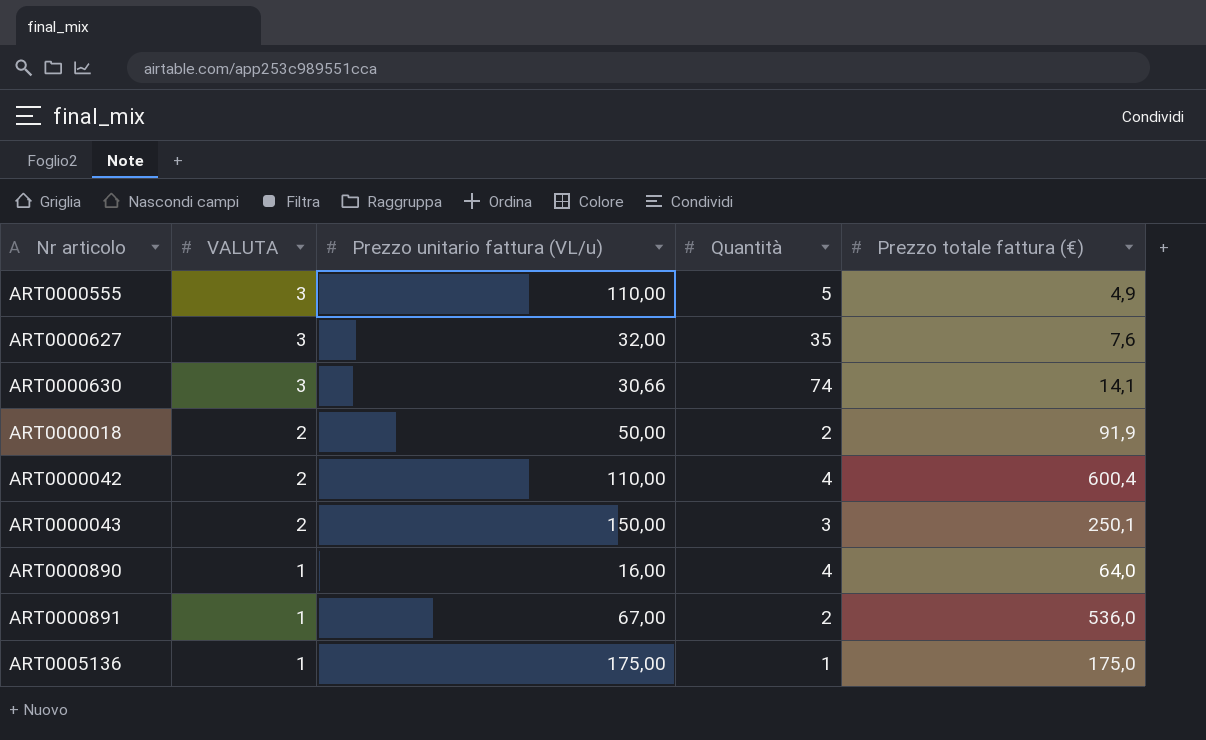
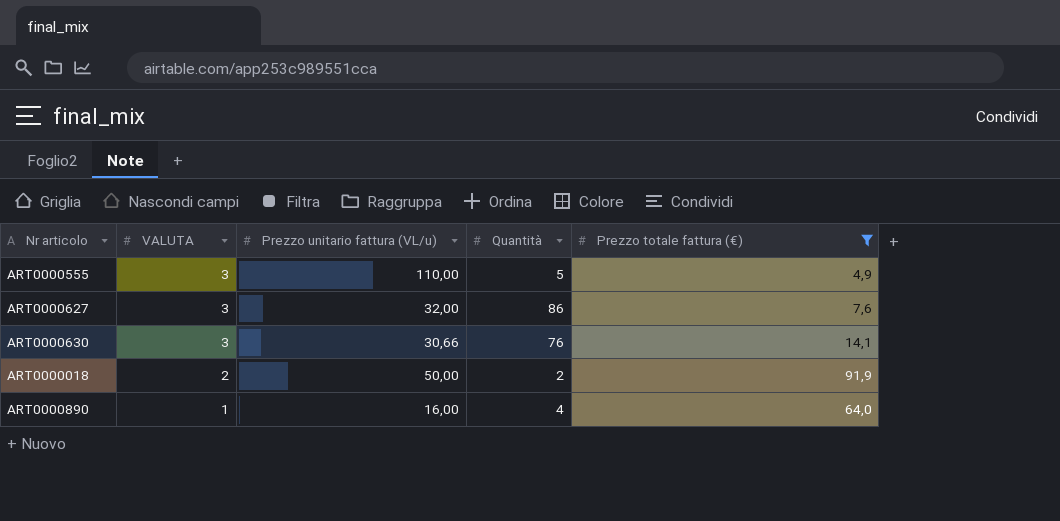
filter: none -> Prezzo totale fattura (€) <= 91,9
ART0000627 | Quantità: 35 -> 86
ART0000630 | Quantità: 74 -> 76

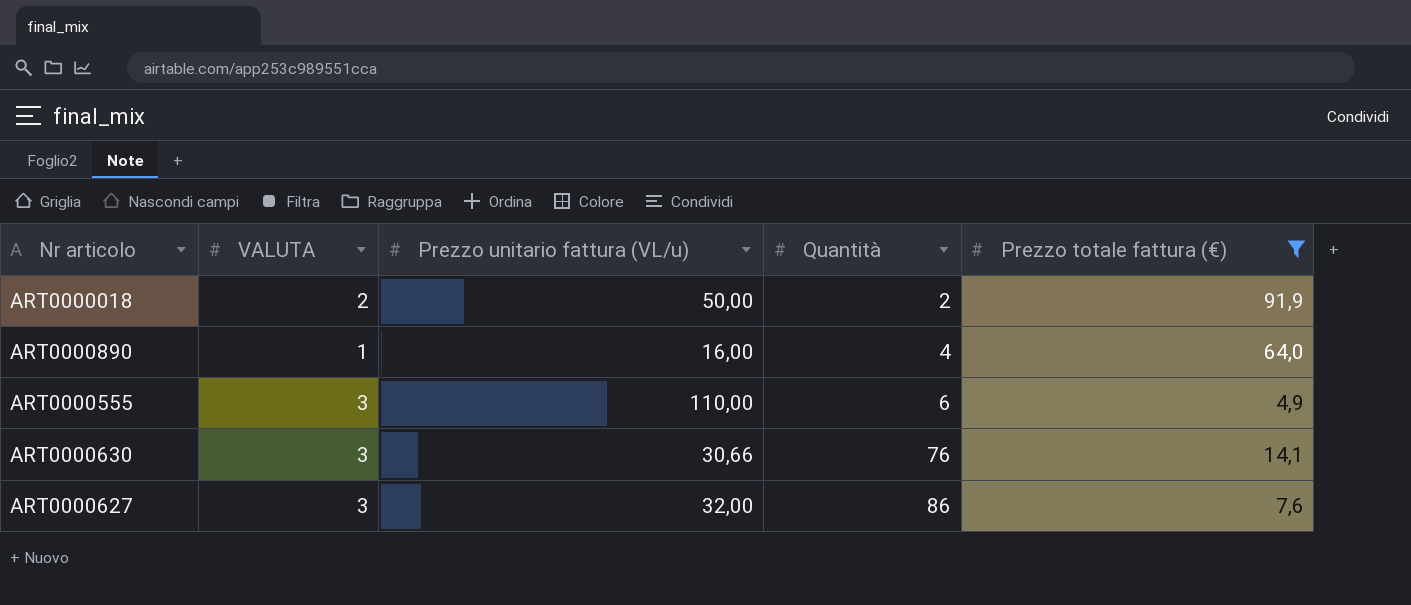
row order: VALUTA descending -> Quantità ascending
ART0000555 | Quantità: 5 -> 6

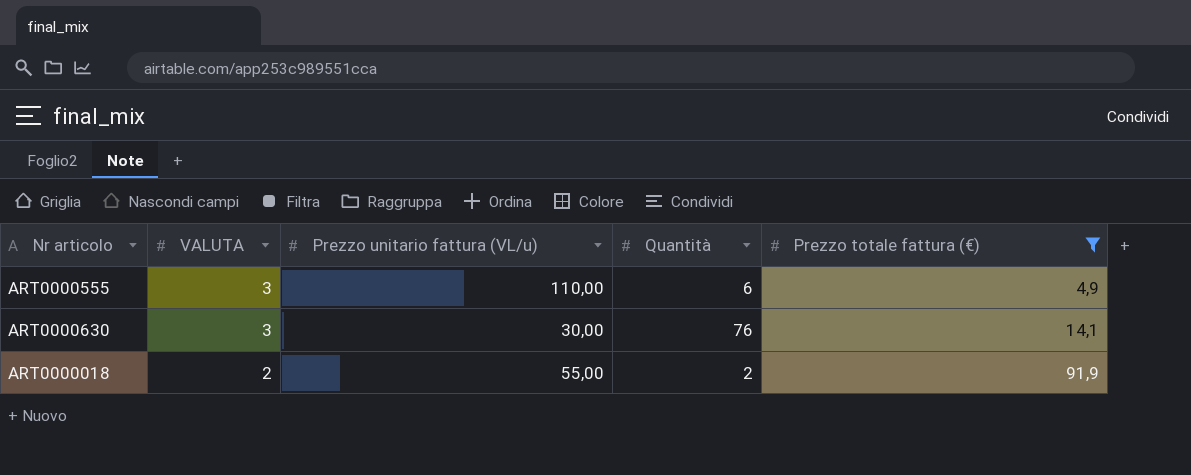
row order: Quantità ascending -> VALUTA descending
row ART0000890: 1 | 16,00 | 4 | 64,0 -> none
row ART0000627: 3 | 32,00 | 86 | 7,6 -> none
ART0000630 | Prezzo unitario fattura (VL/u): 30,66 -> 30,00
ART0000018 | Prezzo unitario fattura (VL/u): 50,00 -> 55,00

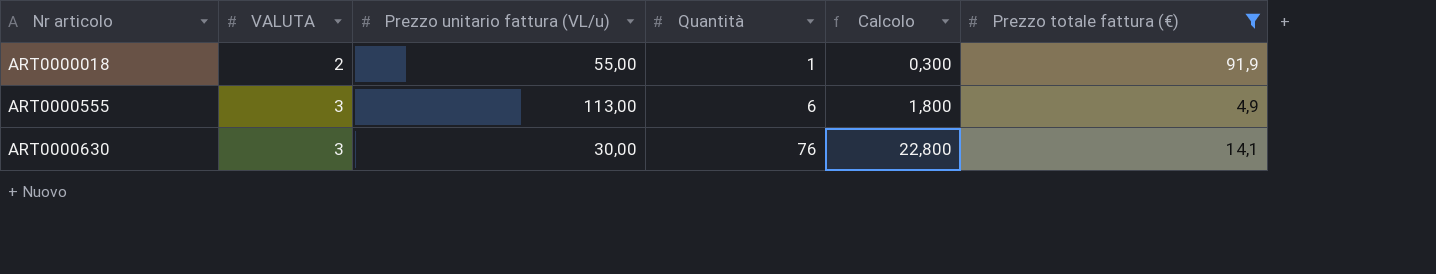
row order: VALUTA descending -> Nr articolo ascending
column Calcolo | formula: none -> [Quantità] * 0,3
ART0000018 | Quantità: 2 -> 1
ART0000555 | Prezzo unitario fattura (VL/u): 110,00 -> 113,00

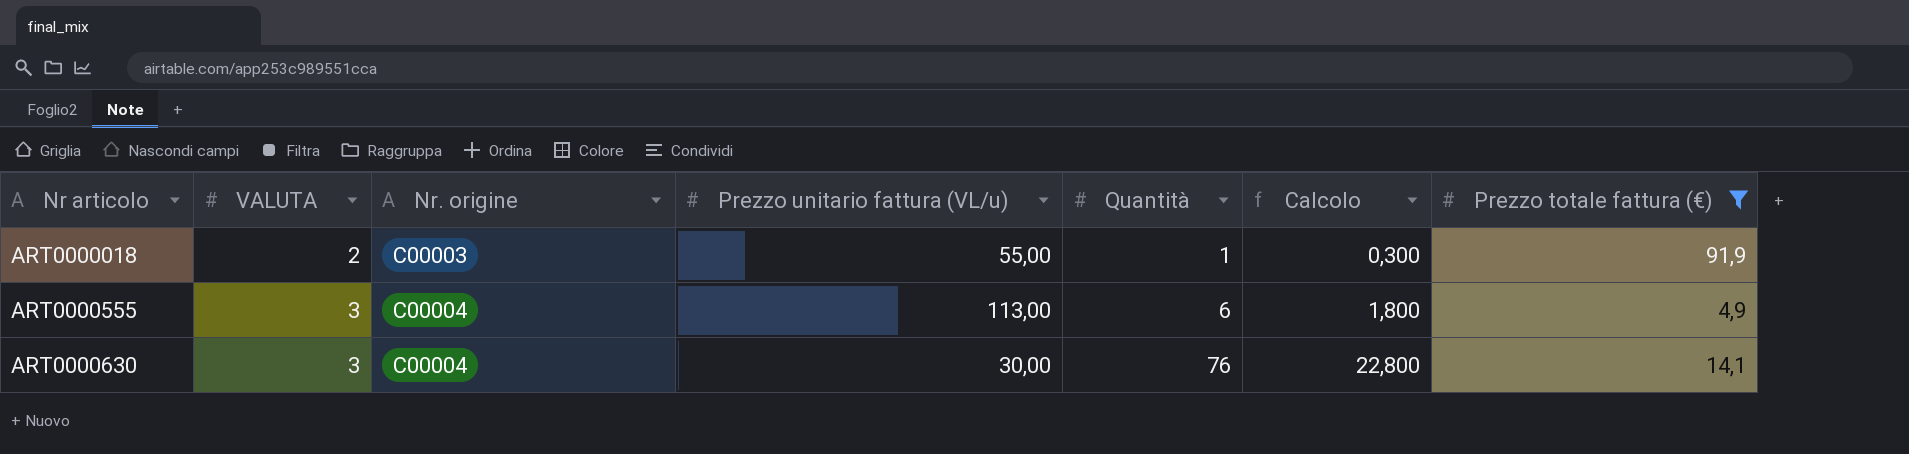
column Nr. origine | position: none -> 3

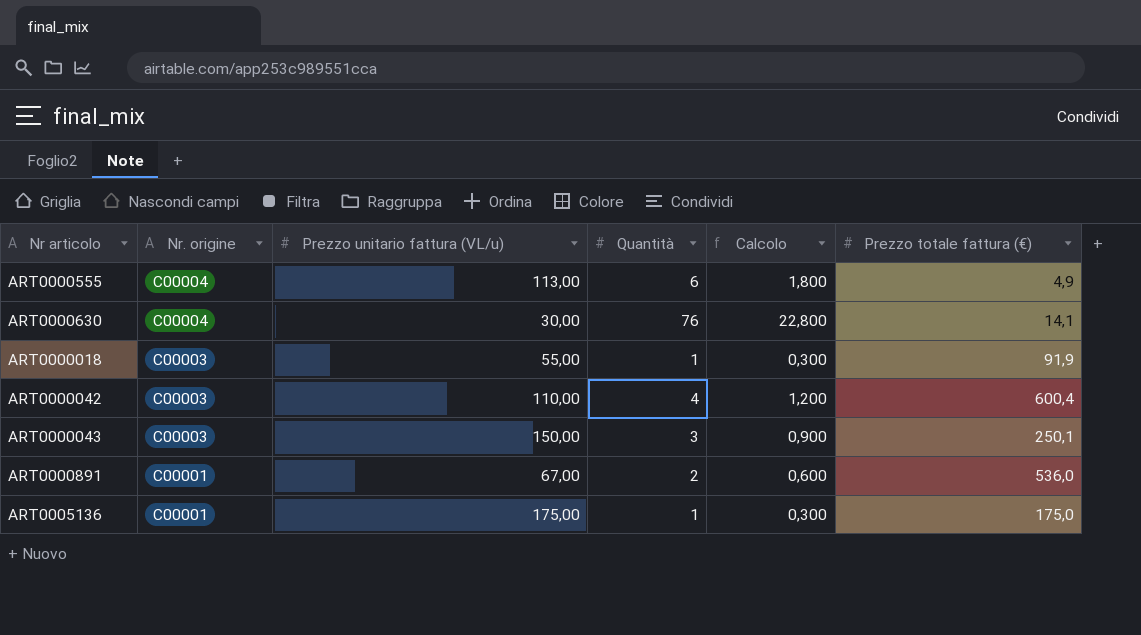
filter: Prezzo totale fattura (€) <= 91,9 -> none
row order: Nr articolo ascending -> Nr. origine descending
column VALUTA | position: 2 -> none

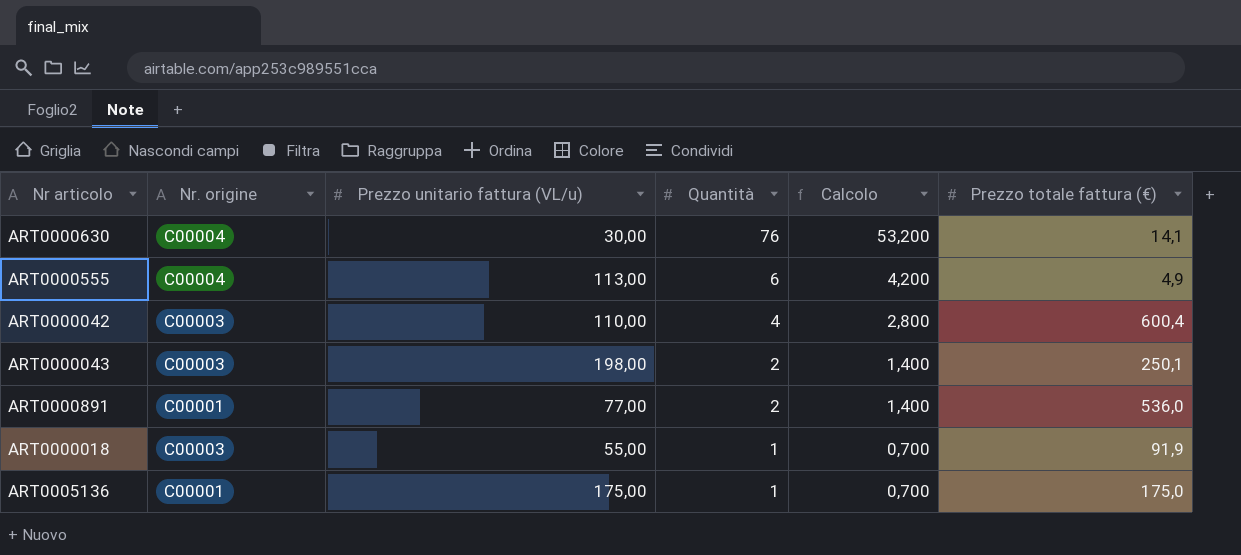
row order: Nr. origine descending -> Quantità descending
column Calcolo | formula: [Quantità] * 0,3 -> [Quantità] * 0,7
ART0000043 | Prezzo unitario fattura (VL/u): 150,00 -> 198,00
ART0000043 | Quantità: 3 -> 2
ART0000891 | Prezzo unitario fattura (VL/u): 67,00 -> 77,00

